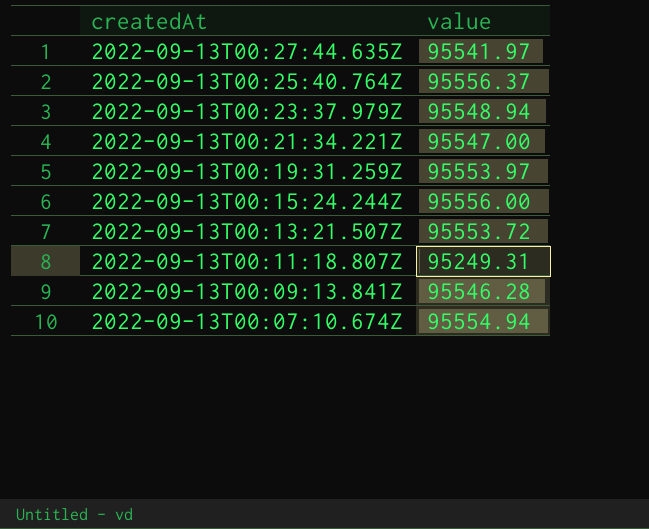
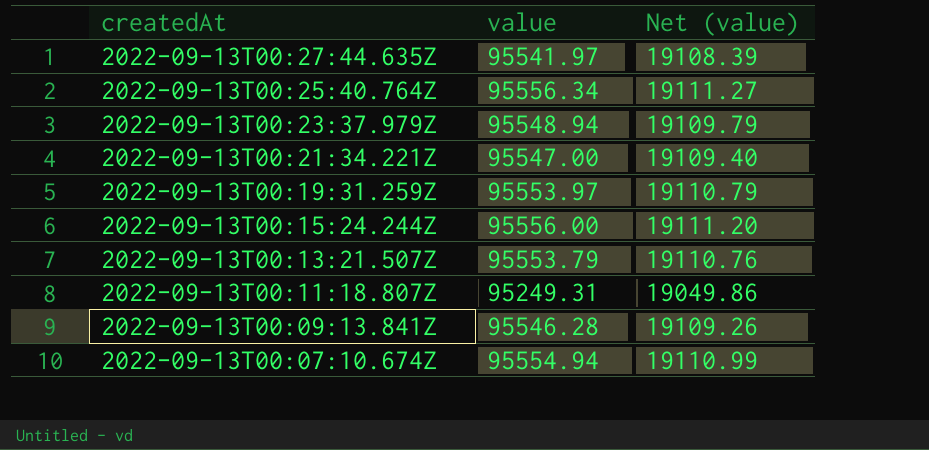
column Net (value) | formula: none -> [value] * 0.2
2022-09-13T00:25:40.764Z | value: 95556.37 -> 95556.34
2022-09-13T00:13:21.507Z | value: 95553.72 -> 95553.79

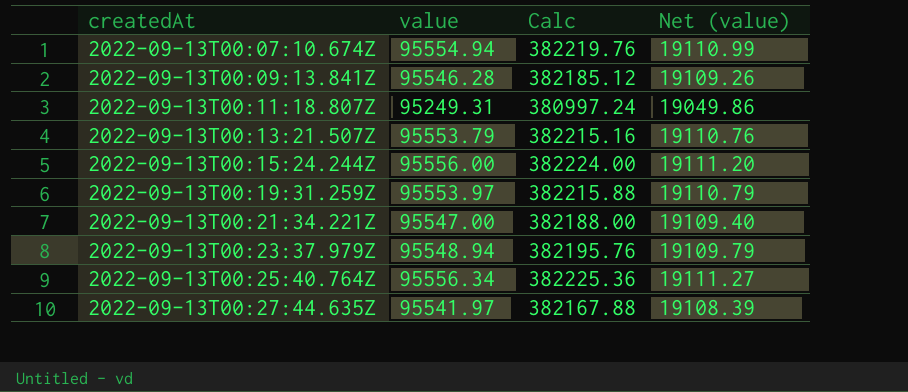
row order: createdAt descending -> createdAt ascending
column Calc | formula: none -> [value] * 4

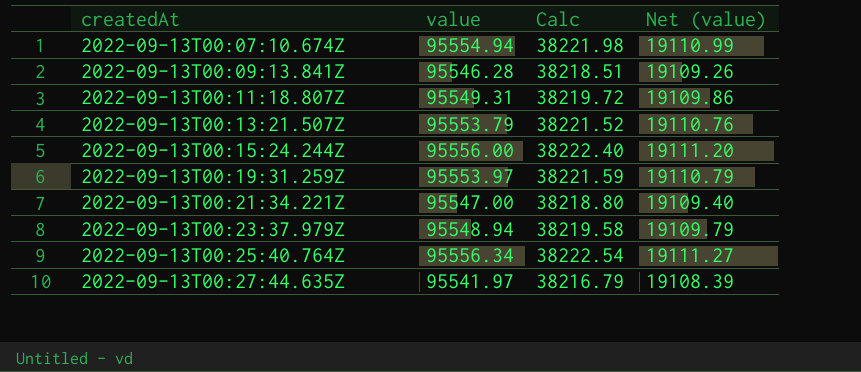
column Calc | formula: [value] * 4 -> [value] * 0.4
2022-09-13T00:11:18.807Z | value: 95249.31 -> 95549.31
2022-09-13T00:11:18.807Z | Net (value): 19049.86 -> 19109.86

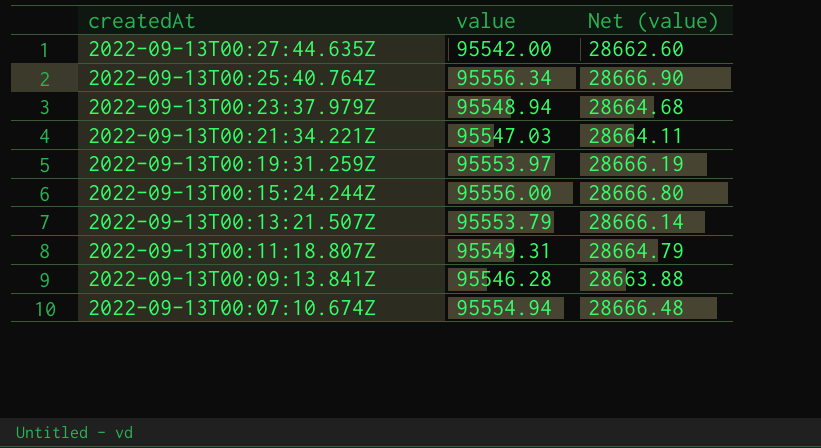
row order: createdAt ascending -> createdAt descending
column Calc | formula: [value] * 0.4 -> none
column Net (value) | formula: [value] * 0.2 -> [value] * 0.3
2022-09-13T00:27:44.635Z | value: 95541.97 -> 95542.00
2022-09-13T00:21:34.221Z | value: 95547.00 -> 95547.03

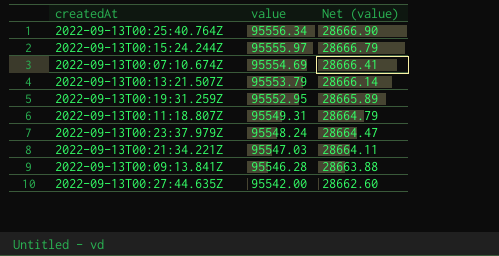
row order: createdAt descending -> value descending
2022-09-13T00:15:24.244Z | value: 95556.00 -> 95555.97
2022-09-13T00:15:24.244Z | Net (value): 28666.80 -> 28666.79
2022-09-13T00:07:10.674Z | value: 95554.94 -> 95554.69
2022-09-13T00:07:10.674Z | Net (value): 28666.48 -> 28666.41
2022-09-13T00:19:31.259Z | value: 95553.97 -> 95552.95
2022-09-13T00:19:31.259Z | Net (value): 28666.19 -> 28665.89
2022-09-13T00:23:37.979Z | value: 95548.94 -> 95548.24
2022-09-13T00:23:37.979Z | Net (value): 28664.68 -> 28664.47

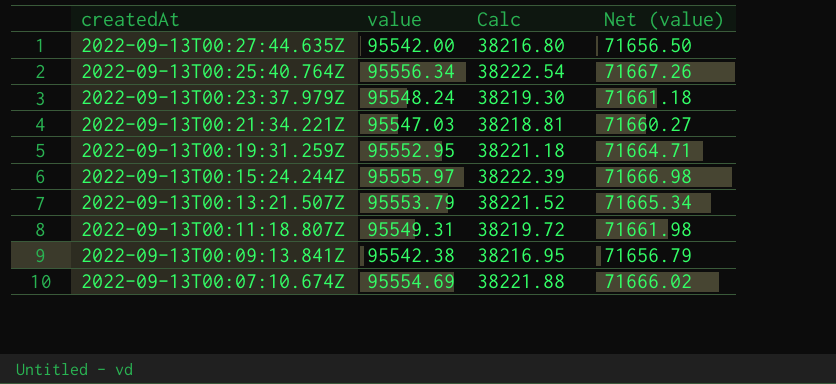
row order: value descending -> createdAt descending
column Calc | formula: none -> [value] * 0.4
column Net (value) | formula: [value] * 0.3 -> [value] * 0.75
2022-09-13T00:09:13.841Z | value: 95546.28 -> 95542.38

